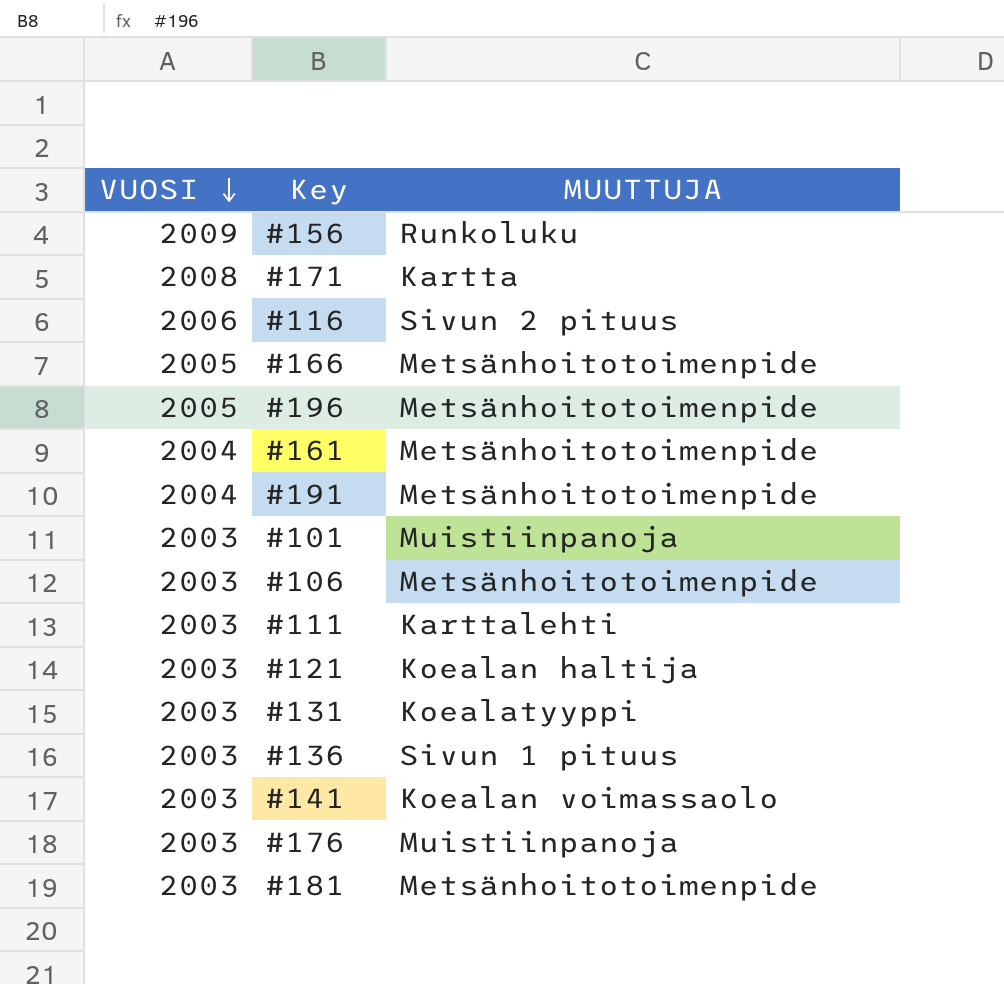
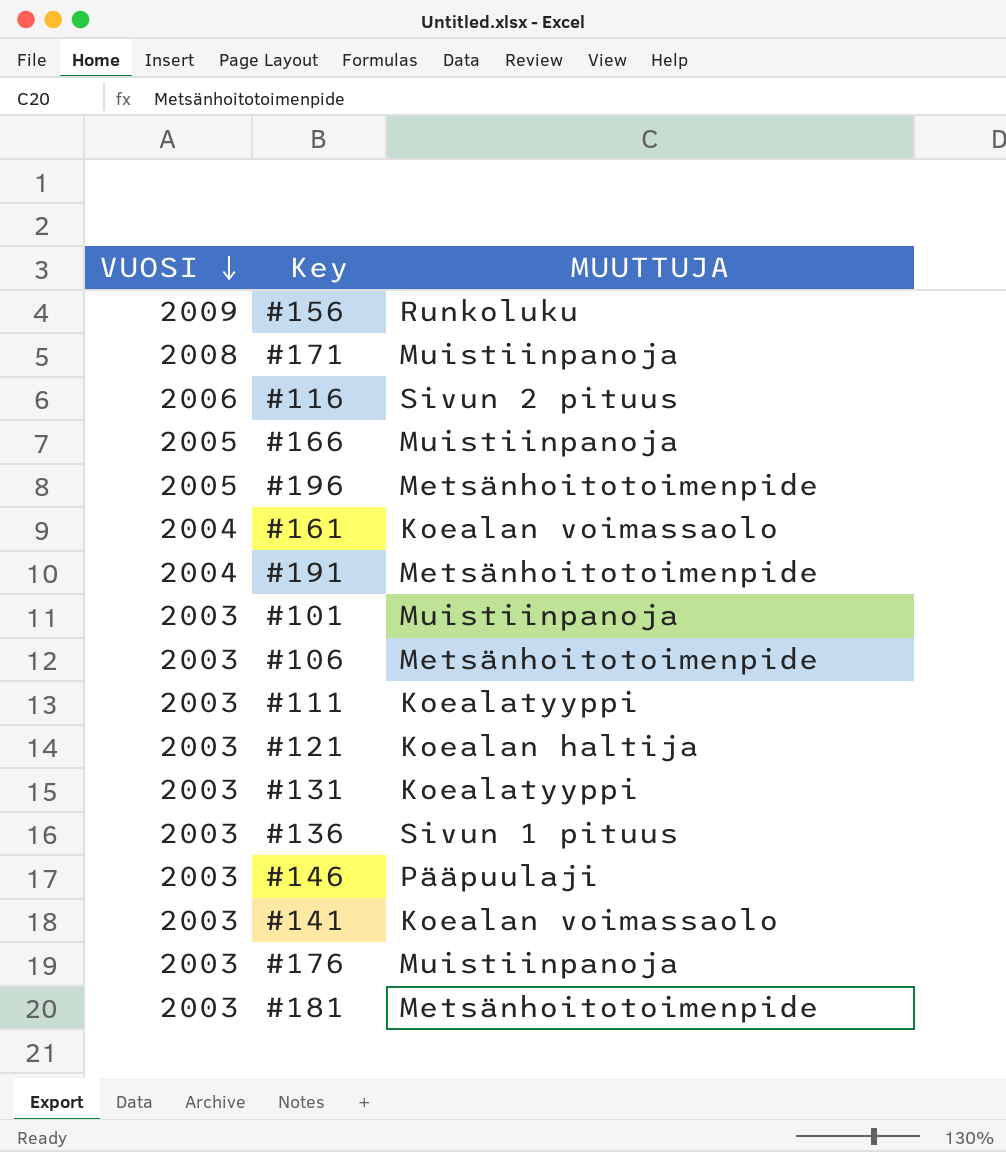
#171 | MUUTTUJA: Kartta -> Muistiinpanoja
#166 | MUUTTUJA: Metsänhoitotoimenpide -> Muistiinpanoja
#161 | MUUTTUJA: Metsänhoitotoimenpide -> Koealan voimassaolo
#111 | MUUTTUJA: Karttalehti -> Koealatyyppi
row #146: none -> 2003 | Pääpuulaji

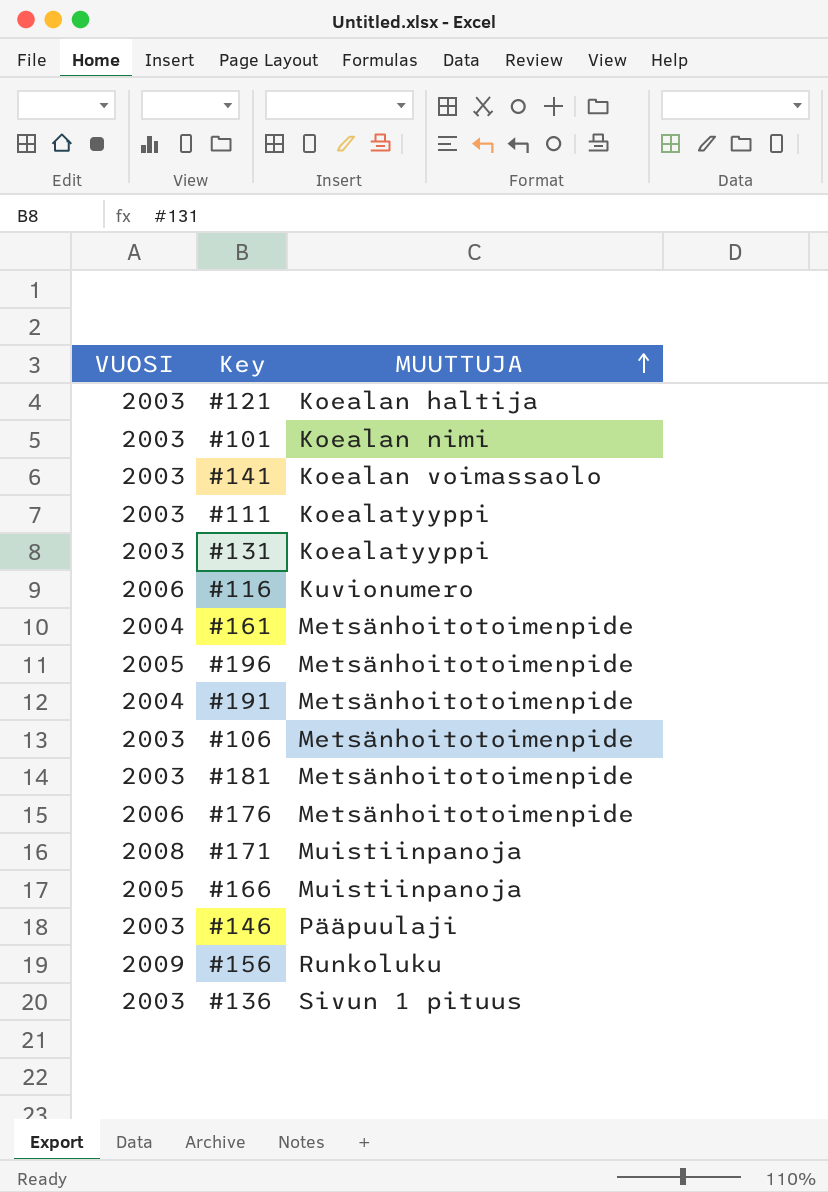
row order: VUOSI descending -> MUUTTUJA ascending
#101 | MUUTTUJA: Muistiinpanoja -> Koealan nimi
#116 | MUUTTUJA: Sivun 2 pituus -> Kuvionumero
#161 | MUUTTUJA: Koealan voimassaolo -> Metsänhoitotoimenpide
#176 | VUOSI: 2003 -> 2006
#176 | MUUTTUJA: Muistiinpanoja -> Metsänhoitotoimenpide

